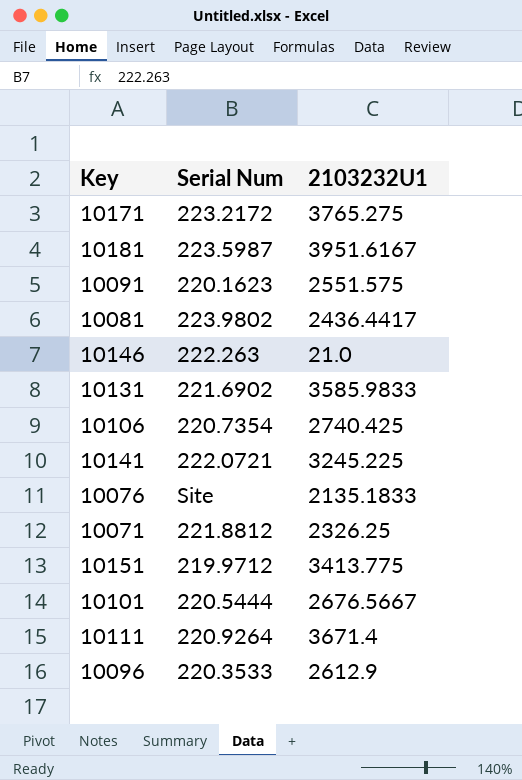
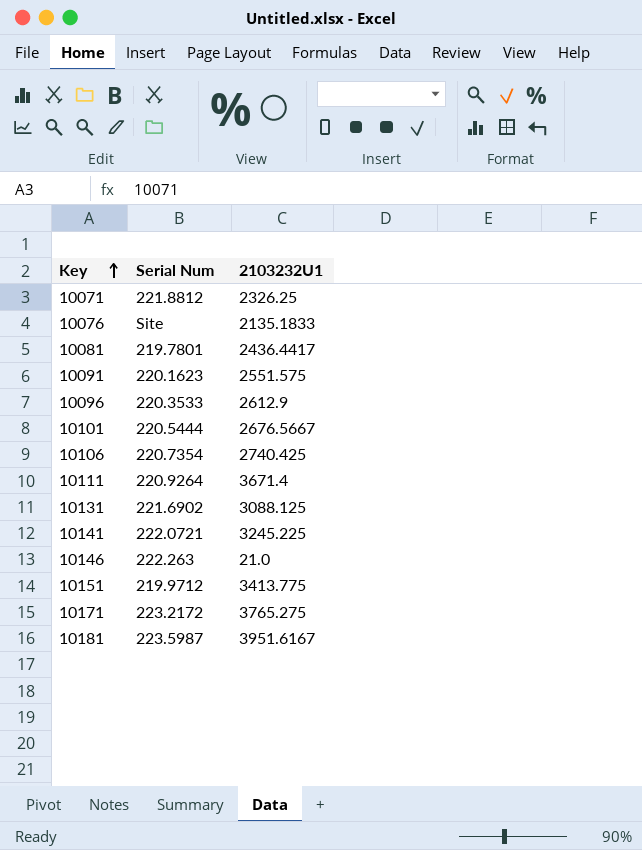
row order: none -> Key ascending
10081 | Serial Num: 223.9802 -> 219.7801
10131 | 2103232U1: 3585.9833 -> 3088.125

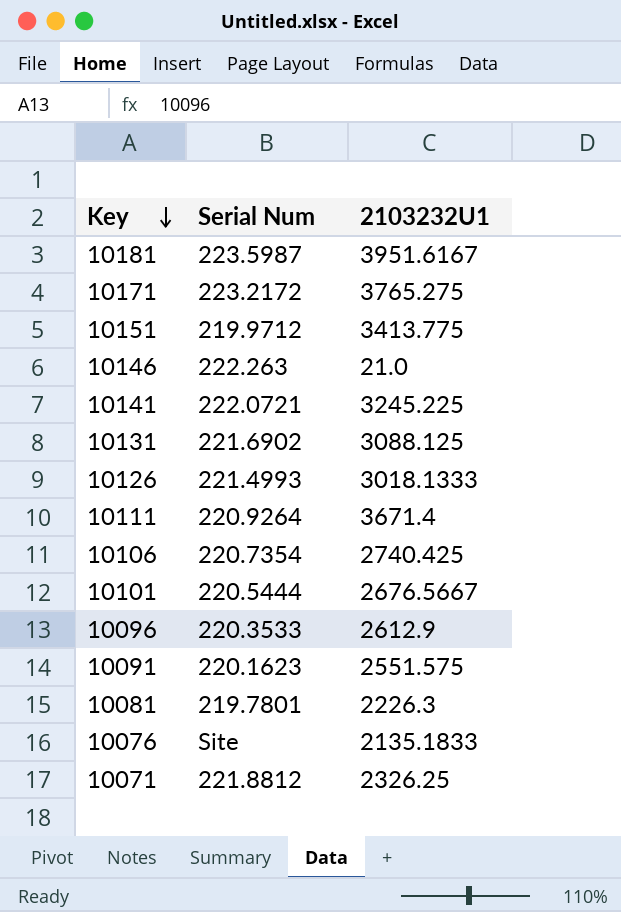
row order: Key ascending -> Key descending
row 10126: none -> 221.4993 | 3018.1333
10081 | 2103232U1: 2436.4417 -> 2226.3

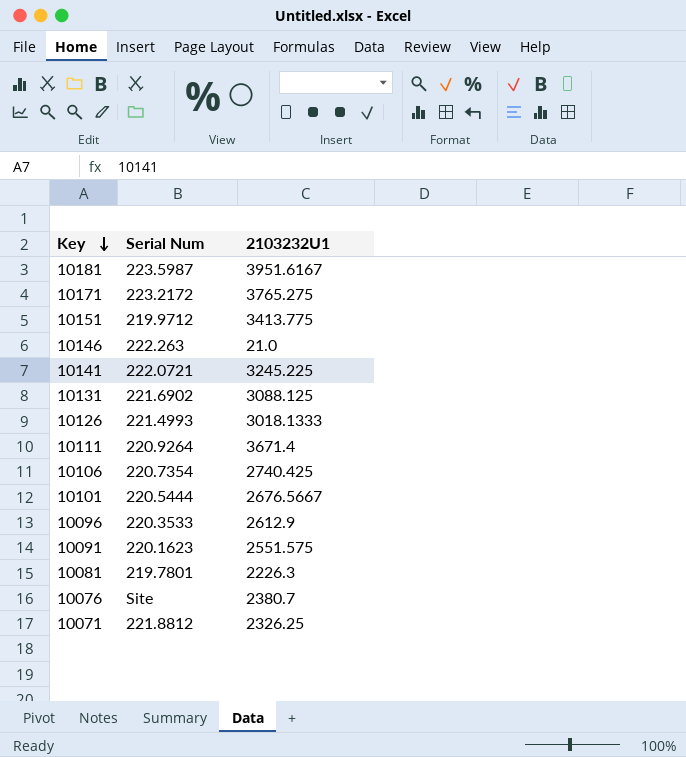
10076 | 2103232U1: 2135.1833 -> 2380.7

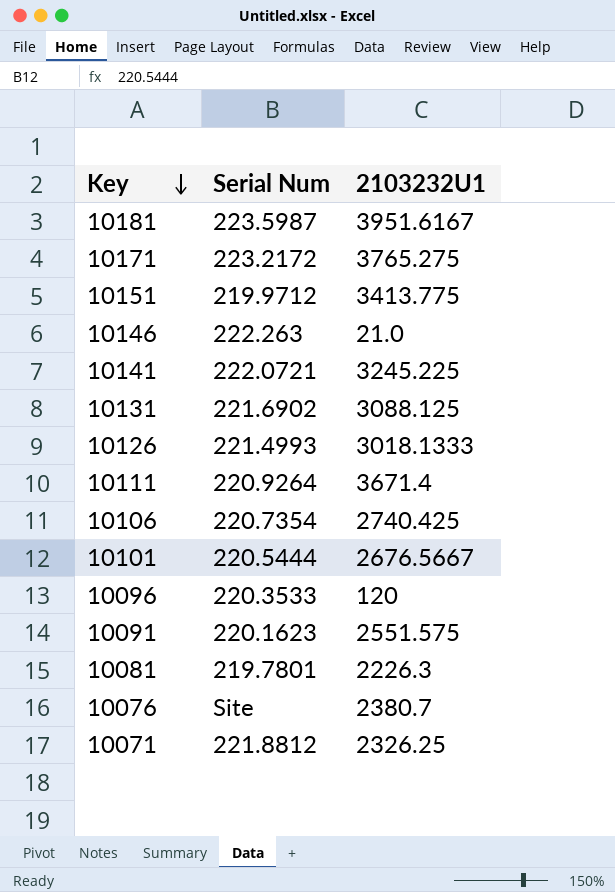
10096 | 2103232U1: 2612.9 -> 120

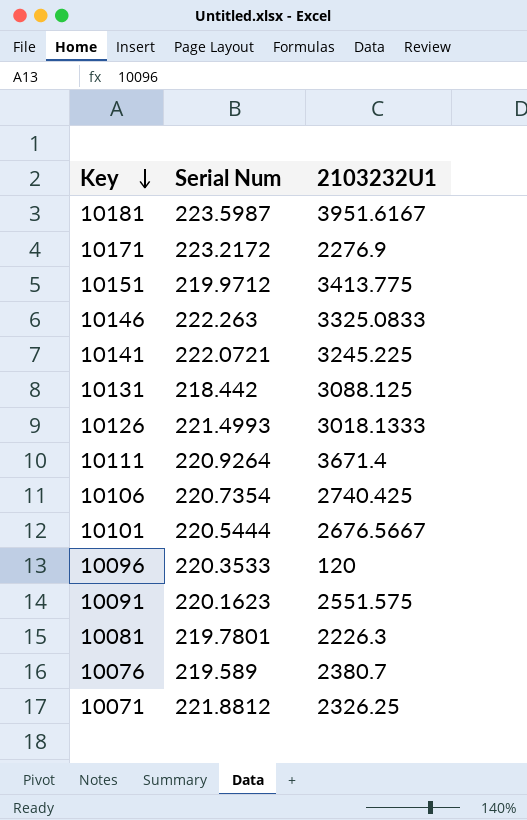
10171 | 2103232U1: 3765.275 -> 2276.9
10146 | 2103232U1: 21.0 -> 3325.0833
10131 | Serial Num: 221.6902 -> 218.442
10076 | Serial Num: Site -> 219.589

